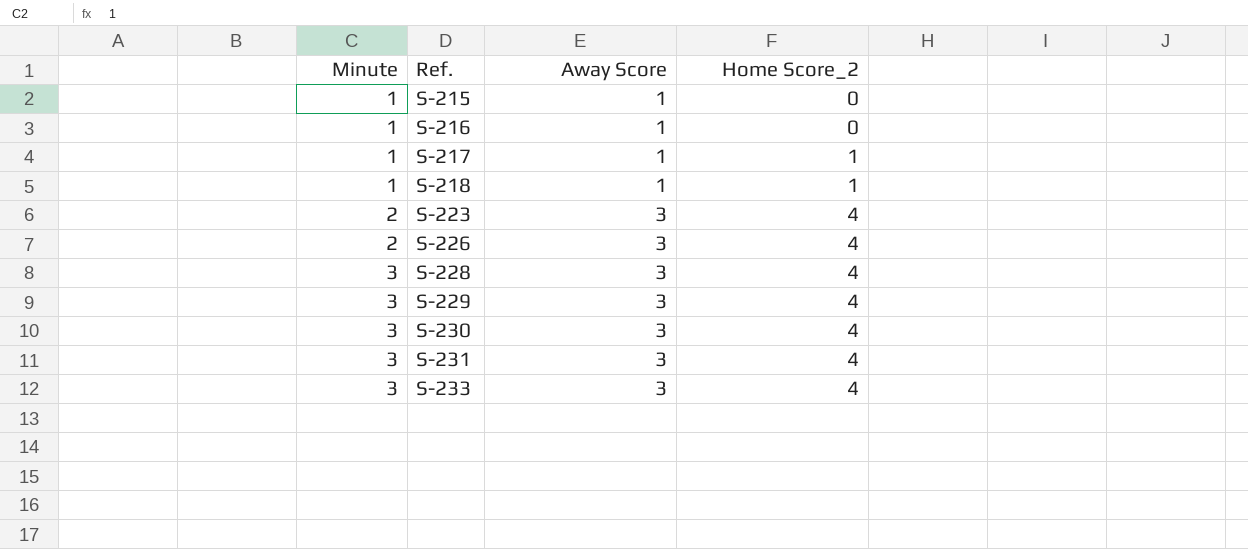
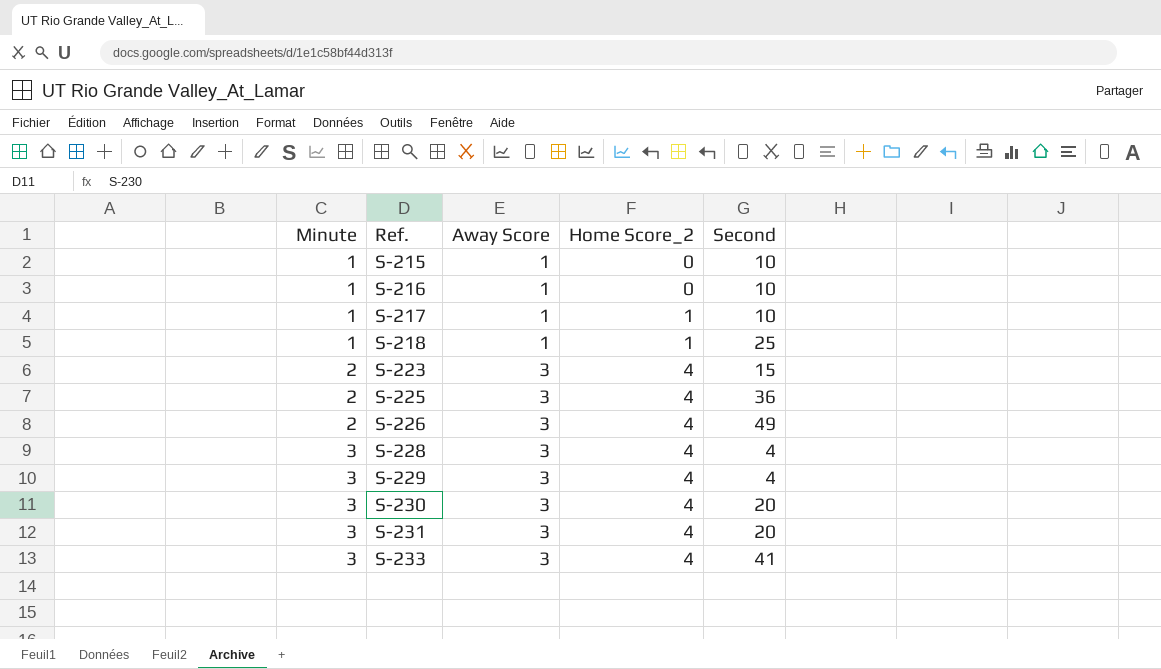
column Second | position: none -> 5
row S-225: none -> 2 | 3 | 4 | 36

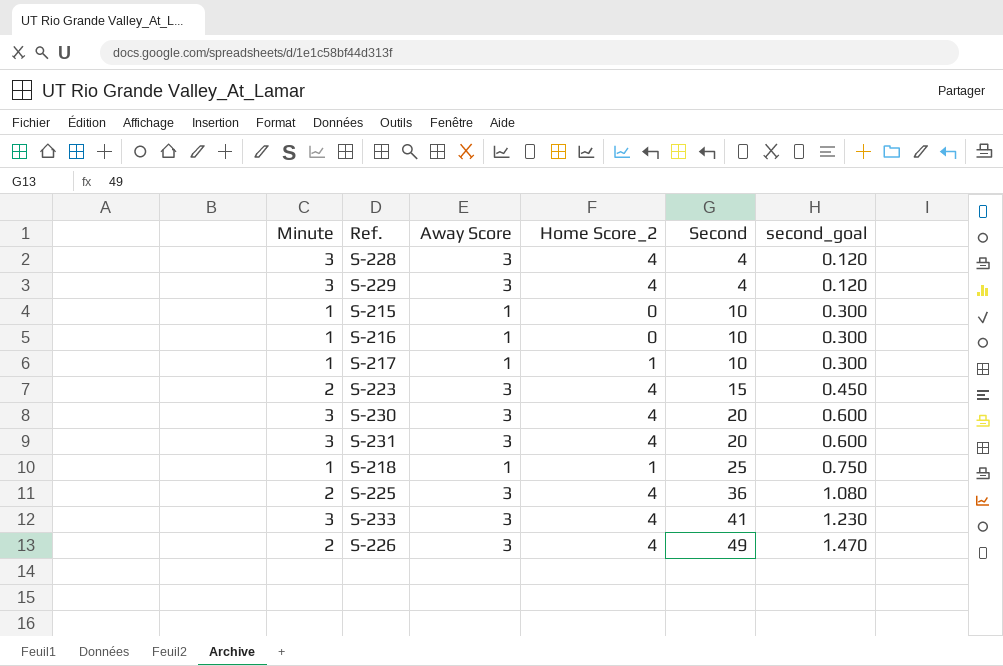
row order: Minute ascending -> Second ascending
column second_goal | formula: none -> [Second] * 0.03

